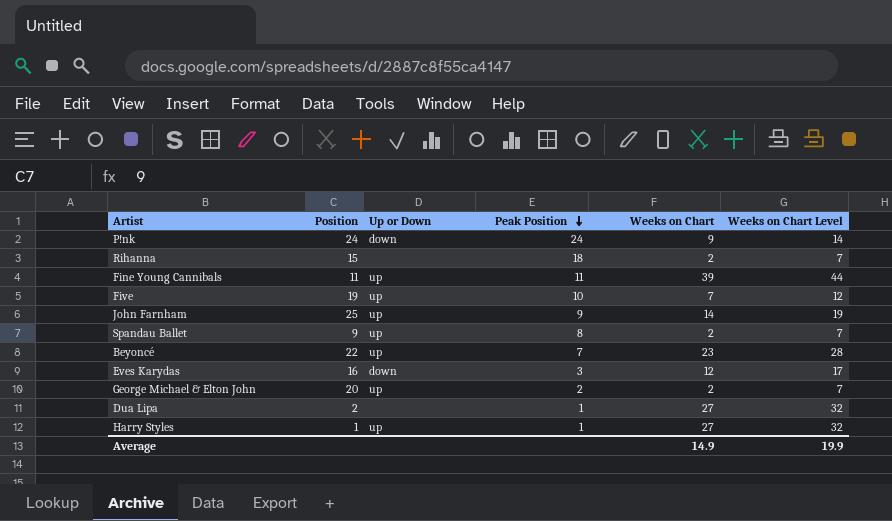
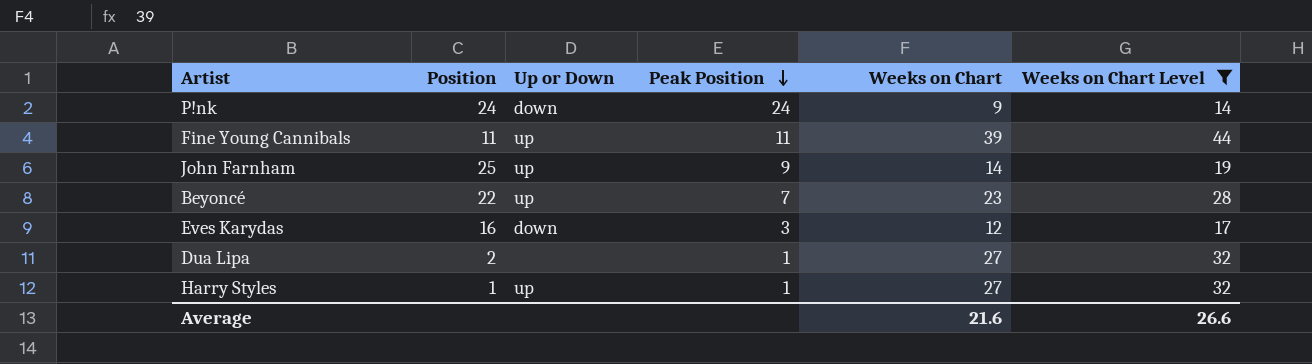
filter: none -> Weeks on Chart Level >= 14
Average | Weeks on Chart: 14.9 -> 21.6
Average | Weeks on Chart Level: 19.9 -> 26.6

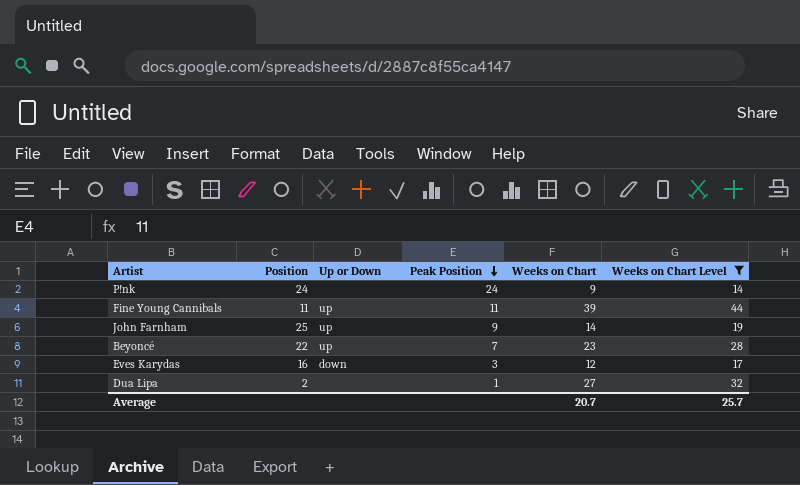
row Harry Styles: 1 | up | 1 | 27 | 32 -> none
P!nk | Up or Down: down -> none
Average | Weeks on Chart: 21.6 -> 20.7
Average | Weeks on Chart Level: 26.6 -> 25.7

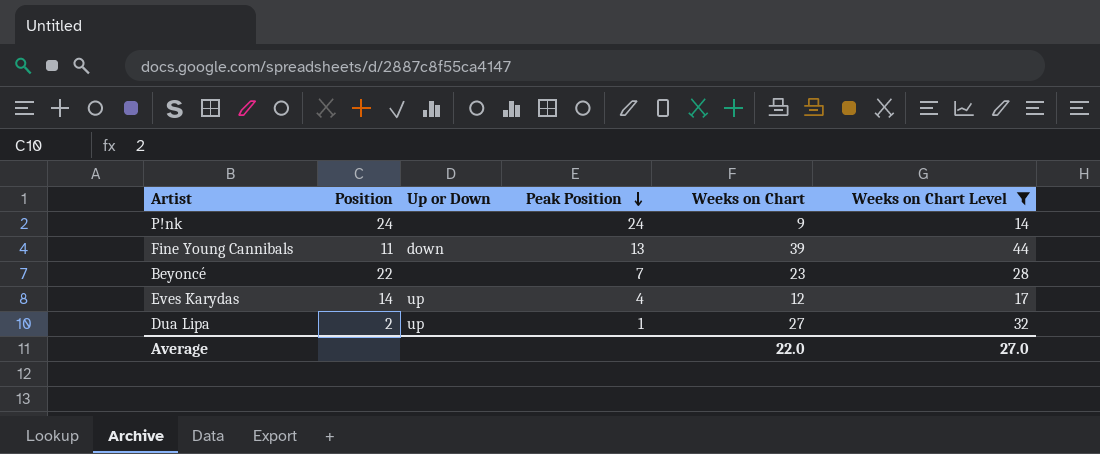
row John Farnham: 25 | up | 9 | 14 | 19 -> none
Fine Young Cannibals | Up or Down: up -> down
Fine Young Cannibals | Peak Position: 11 -> 13
Beyoncé | Up or Down: up -> none
Eves Karydas | Position: 16 -> 14
Eves Karydas | Up or Down: down -> up
Eves Karydas | Peak Position: 3 -> 4
Dua Lipa | Up or Down: none -> up
Average | Weeks on Chart: 20.7 -> 22.0
Average | Weeks on Chart Level: 25.7 -> 27.0

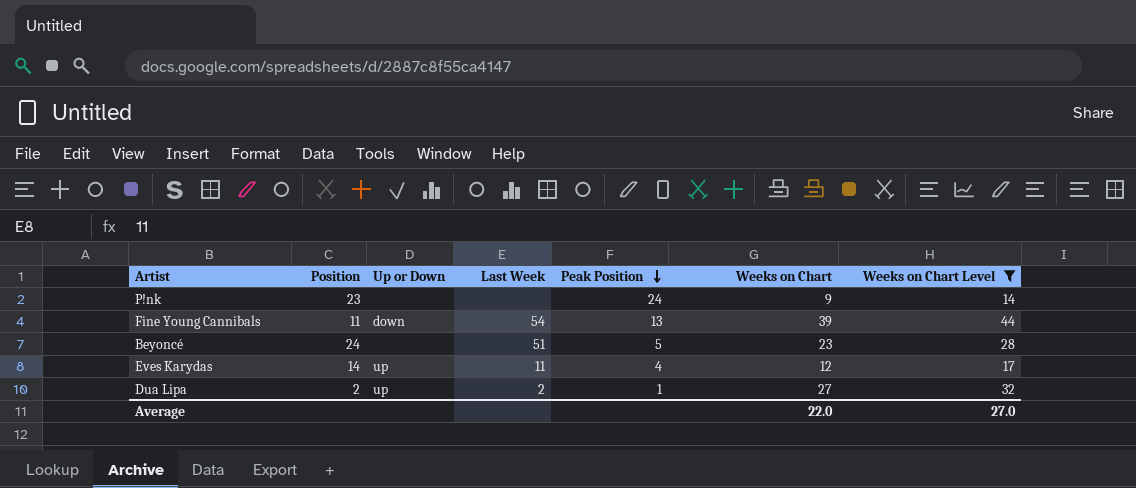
column Last Week | position: none -> 4
P!nk | Position: 24 -> 23
Beyoncé | Position: 22 -> 24
Beyoncé | Peak Position: 7 -> 5

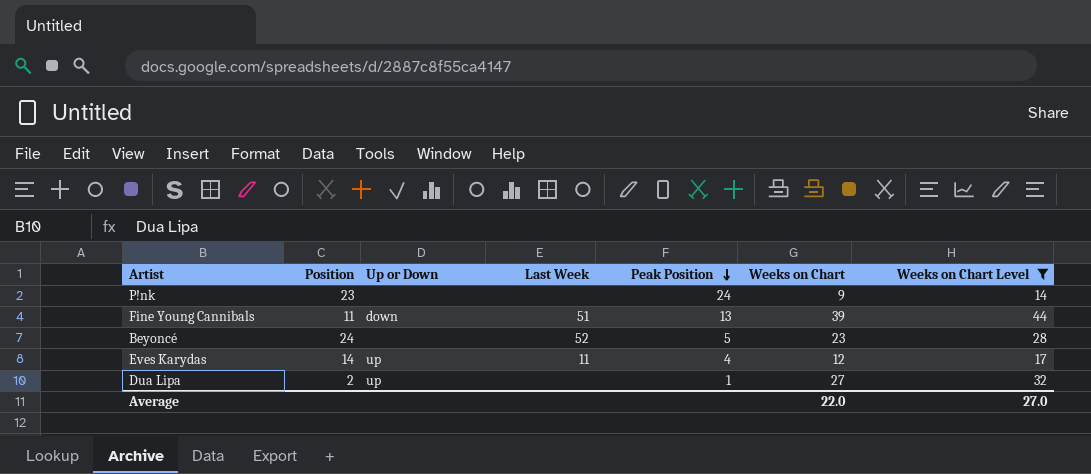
Fine Young Cannibals | Last Week: 54 -> 51
Beyoncé | Last Week: 51 -> 52
Dua Lipa | Last Week: 2 -> none

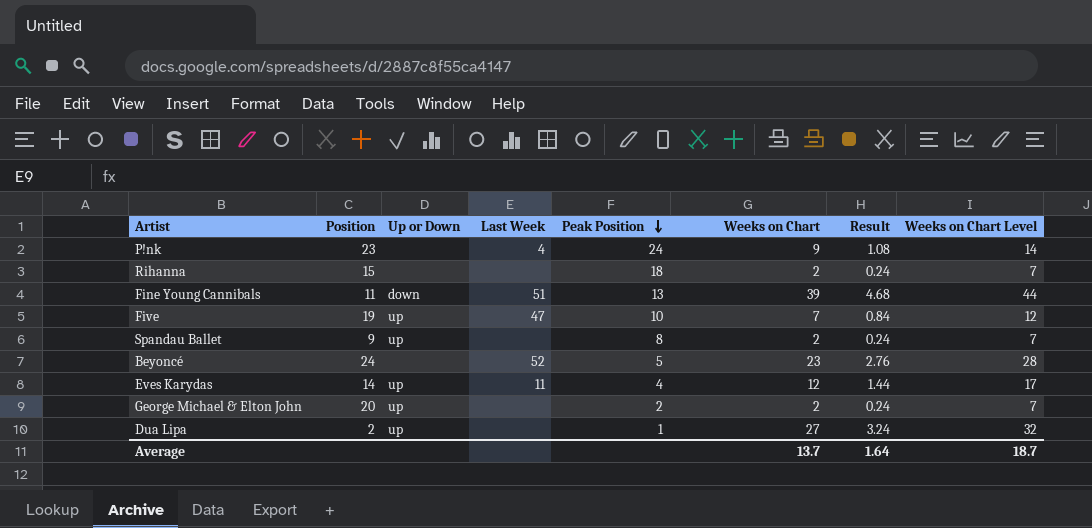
filter: Weeks on Chart Level >= 14 -> none
column Result | formula: none -> [Weeks on Chart] * 0.12
P!nk | Last Week: none -> 4
Average | Weeks on Chart: 22.0 -> 13.7
Average | Weeks on Chart Level: 27.0 -> 18.7

